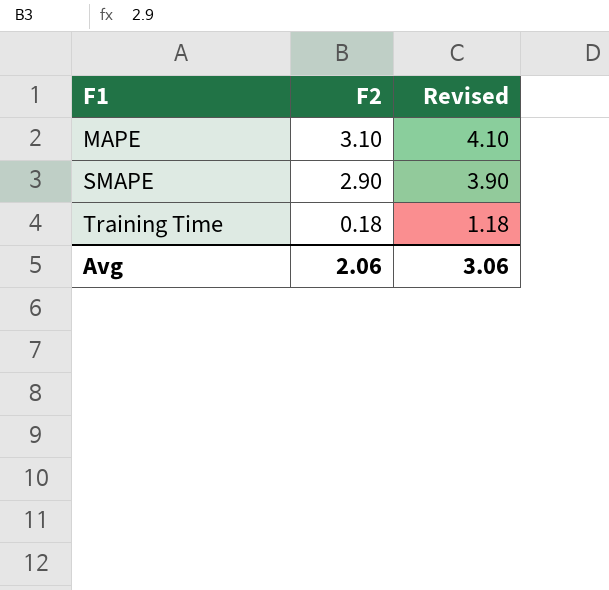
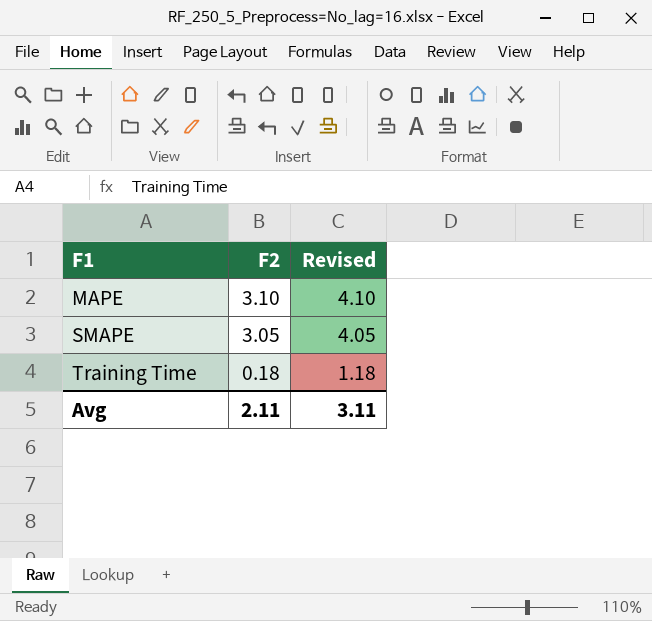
SMAPE | F2: 2.90 -> 3.05
SMAPE | Revised: 3.90 -> 4.05
Avg | F2: 2.06 -> 2.11
Avg | Revised: 3.06 -> 3.11

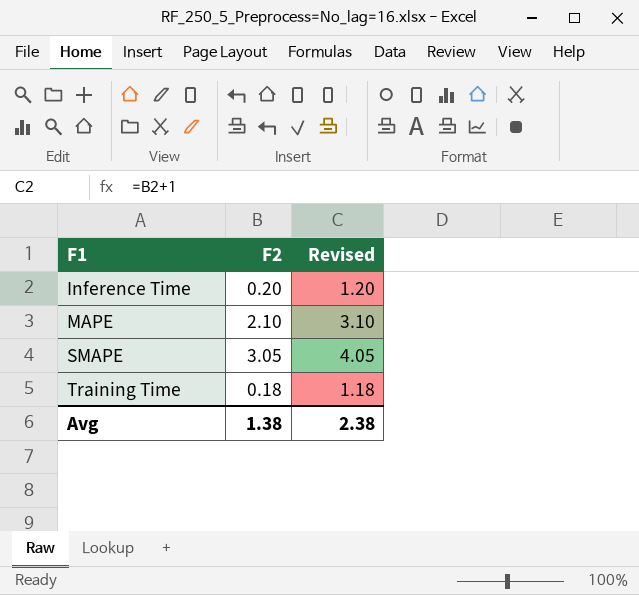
row Inference Time: none -> 0.20 | 1.20
MAPE | F2: 3.10 -> 2.10
MAPE | Revised: 4.10 -> 3.10
Avg | F2: 2.11 -> 1.38
Avg | Revised: 3.11 -> 2.38

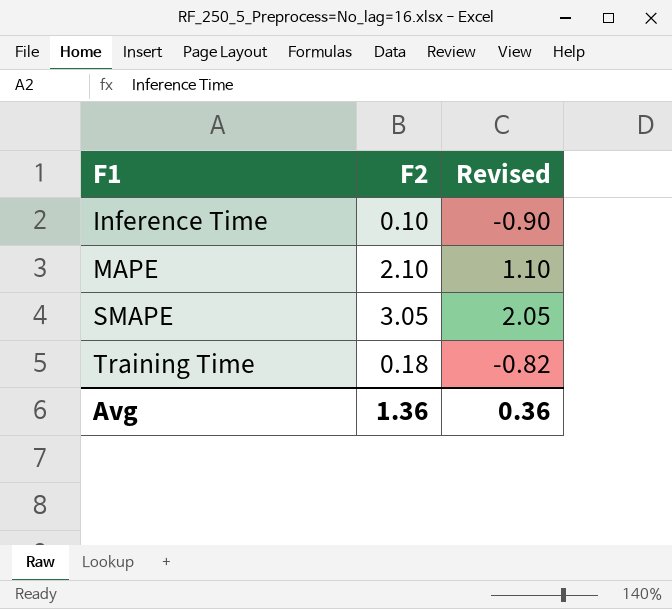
column Revised | formula: [F2] + 1 -> [F2] - 1
Inference Time | F2: 0.20 -> 0.10
Avg | F2: 1.38 -> 1.36
Avg | Revised: 2.38 -> 0.36

